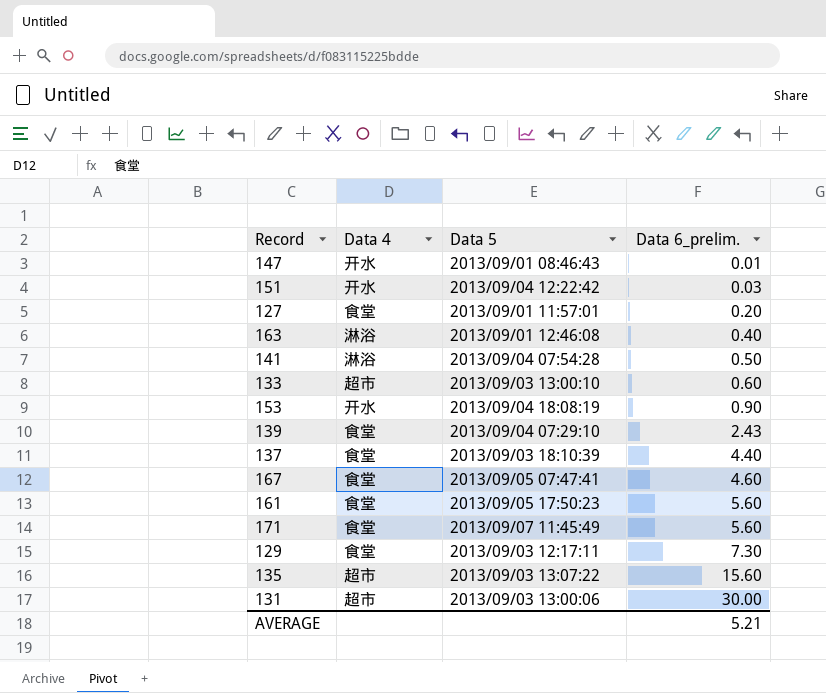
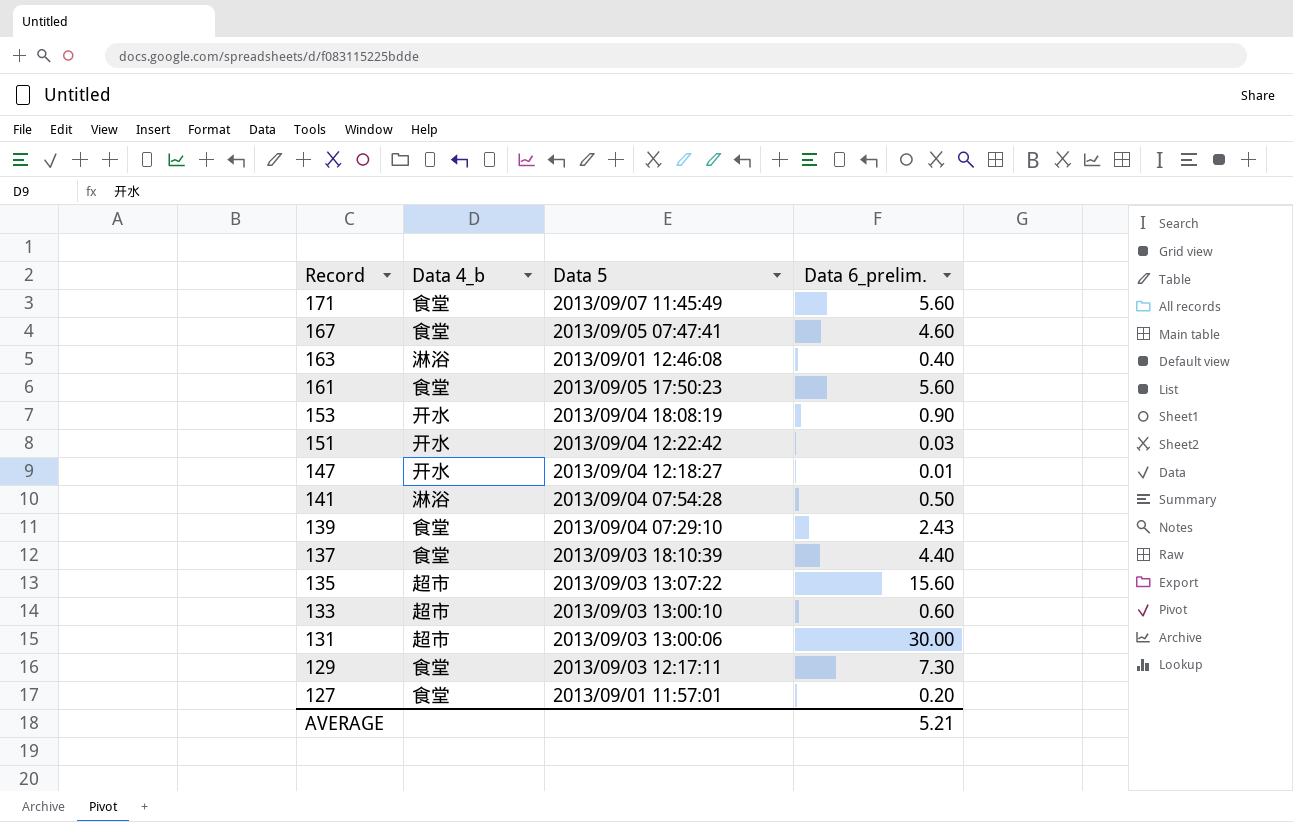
row order: Data 6_prelim. ascending -> Record descending
column name: Data 4 -> Data 4_b
147 | Data 5: 2013/09/01 08:46:43 -> 2013/09/04 12:18:27

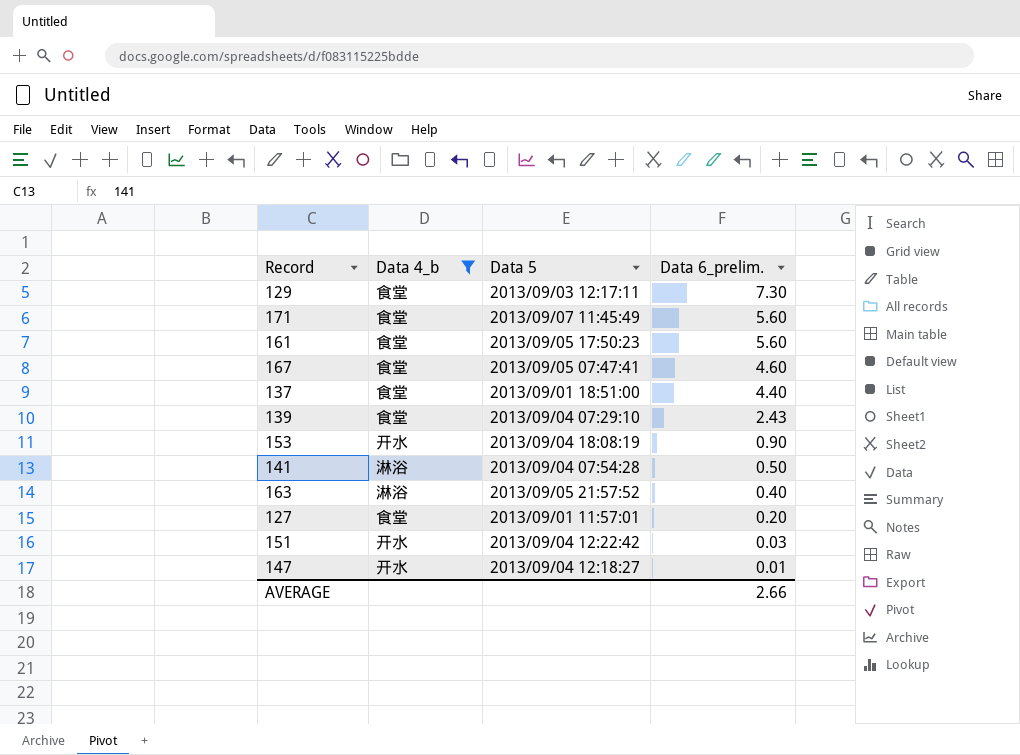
filter: none -> Data 4_b != 超市
row order: Record descending -> Data 6_prelim. descending
137 | Data 5: 2013/09/03 18:10:39 -> 2013/09/01 18:51:00
163 | Data 5: 2013/09/01 12:46:08 -> 2013/09/05 21:57:52
AVERAGE | Data 6_prelim.: 5.21 -> 2.66

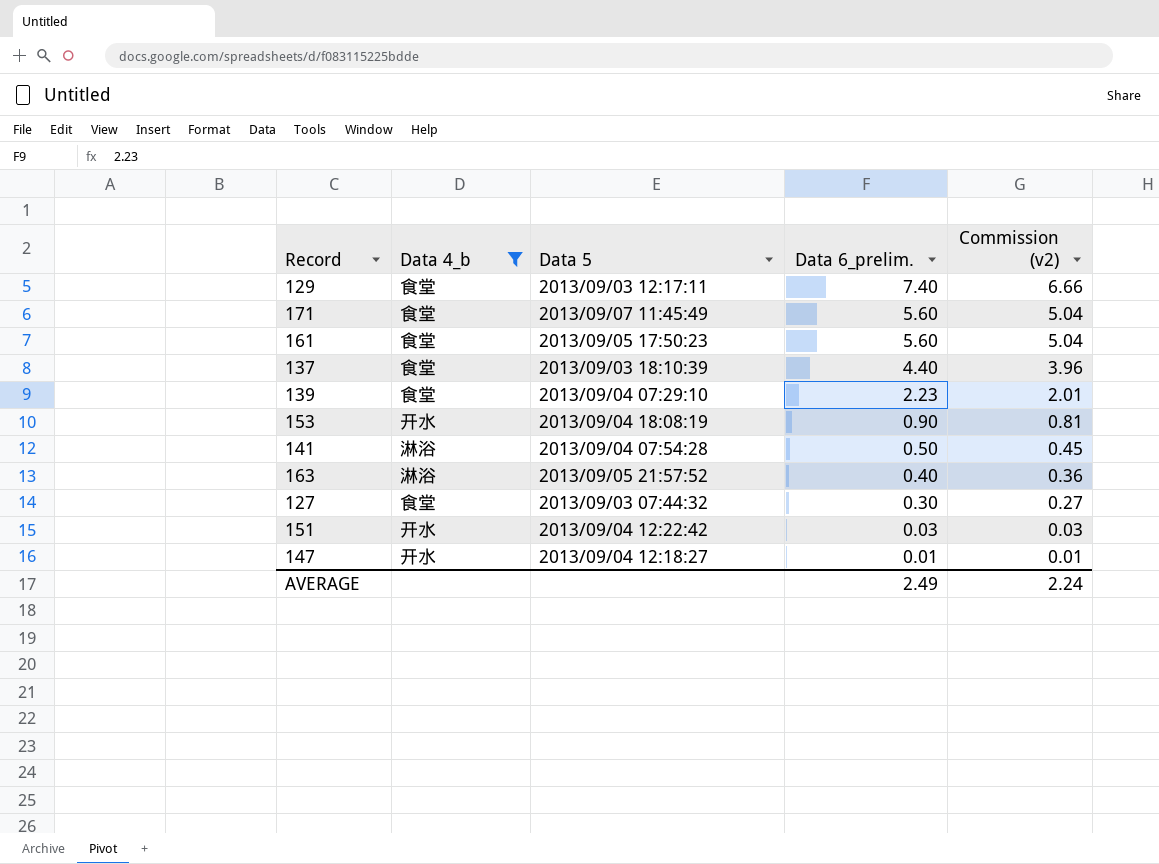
column Commission (v2) | formula: none -> [Data 6_prelim.] * 0.9
row 167: 食堂 | 2013/09/05 07:47:41 | 4.60 -> none
129 | Data 6_prelim.: 7.30 -> 7.40
137 | Data 5: 2013/09/01 18:51:00 -> 2013/09/03 18:10:39
139 | Data 6_prelim.: 2.43 -> 2.23
127 | Data 5: 2013/09/01 11:57:01 -> 2013/09/03 07:44:32
127 | Data 6_prelim.: 0.20 -> 0.30
AVERAGE | Data 6_prelim.: 2.66 -> 2.49

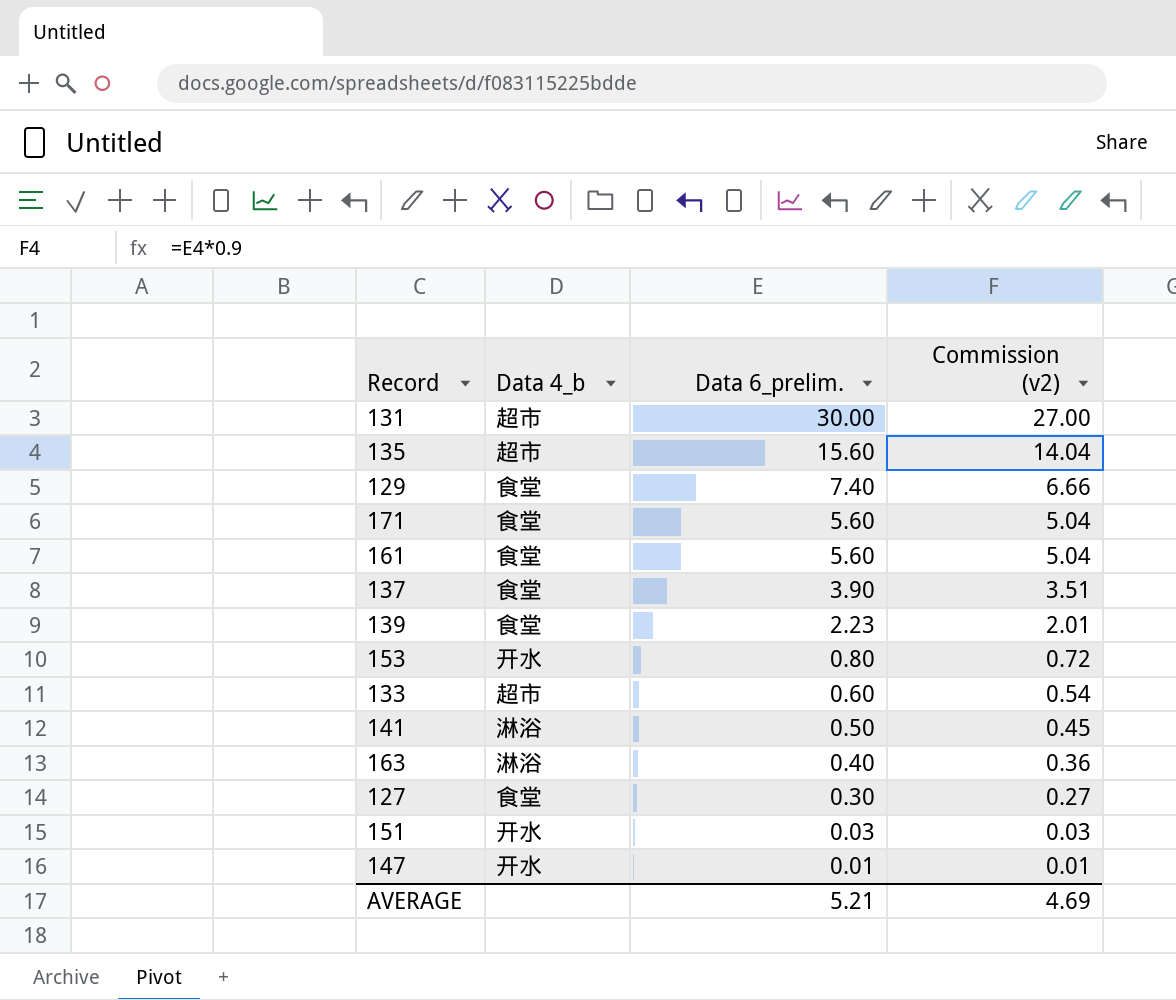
filter: Data 4_b != 超市 -> none
column Data 5 | position: 3 -> none
137 | Data 6_prelim.: 4.40 -> 3.90
137 | Commission (v2): 3.96 -> 3.51
153 | Data 6_prelim.: 0.90 -> 0.80
153 | Commission (v2): 0.81 -> 0.72
AVERAGE | Data 6_prelim.: 2.49 -> 5.21
AVERAGE | Commission (v2): 2.24 -> 4.69

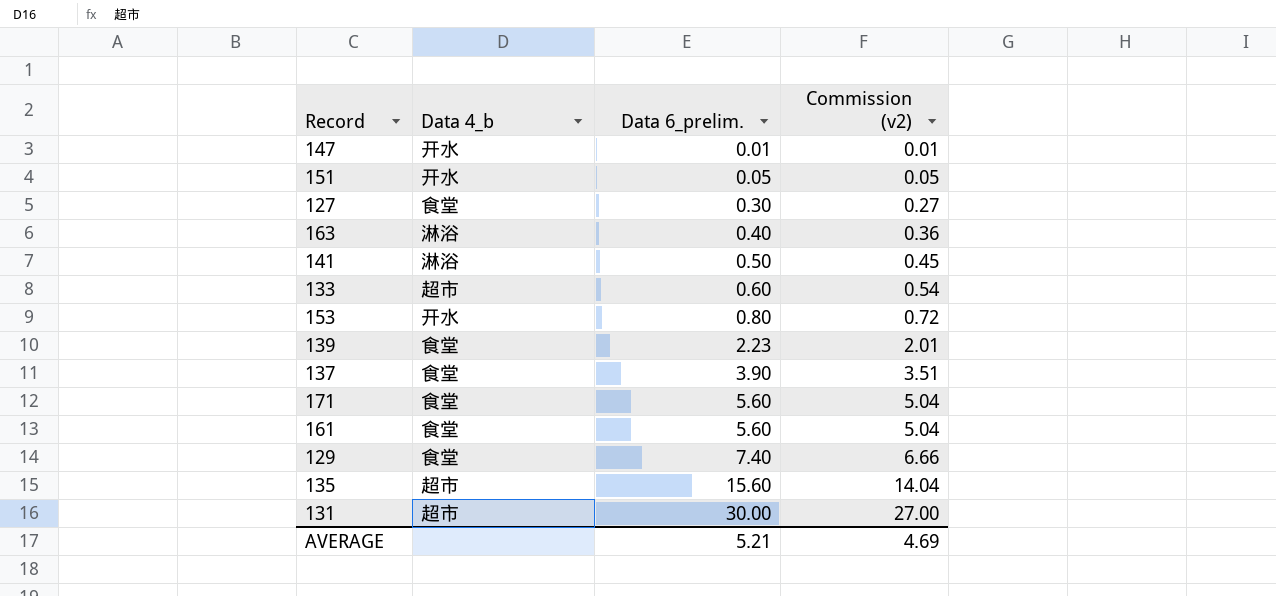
row order: Data 6_prelim. descending -> Data 6_prelim. ascending
151 | Data 6_prelim.: 0.03 -> 0.05
151 | Commission (v2): 0.03 -> 0.05

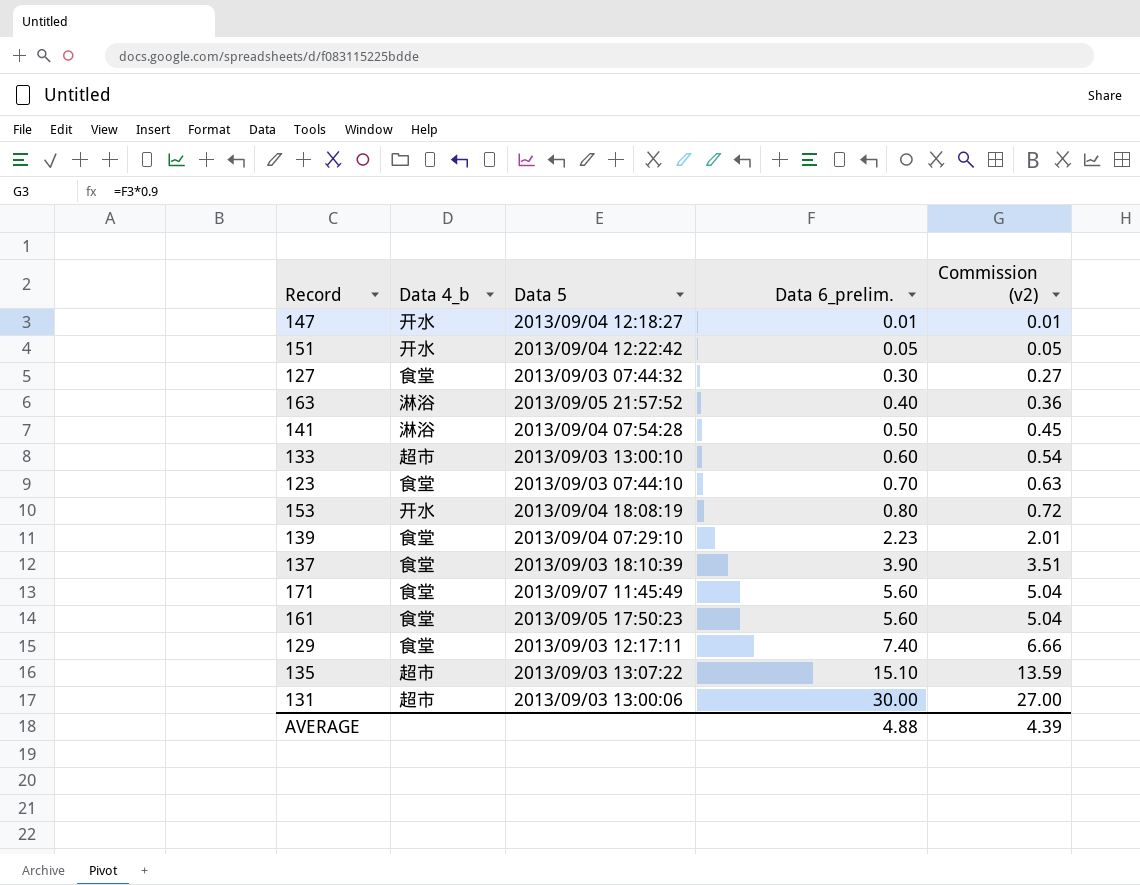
column Data 5 | position: none -> 3
row 123: none -> 食堂 | 2013/09/03 07:44:10 | 0.70 | 0.63
135 | Data 6_prelim.: 15.60 -> 15.10
135 | Commission (v2): 14.04 -> 13.59
AVERAGE | Data 6_prelim.: 5.21 -> 4.88
AVERAGE | Commission (v2): 4.69 -> 4.39

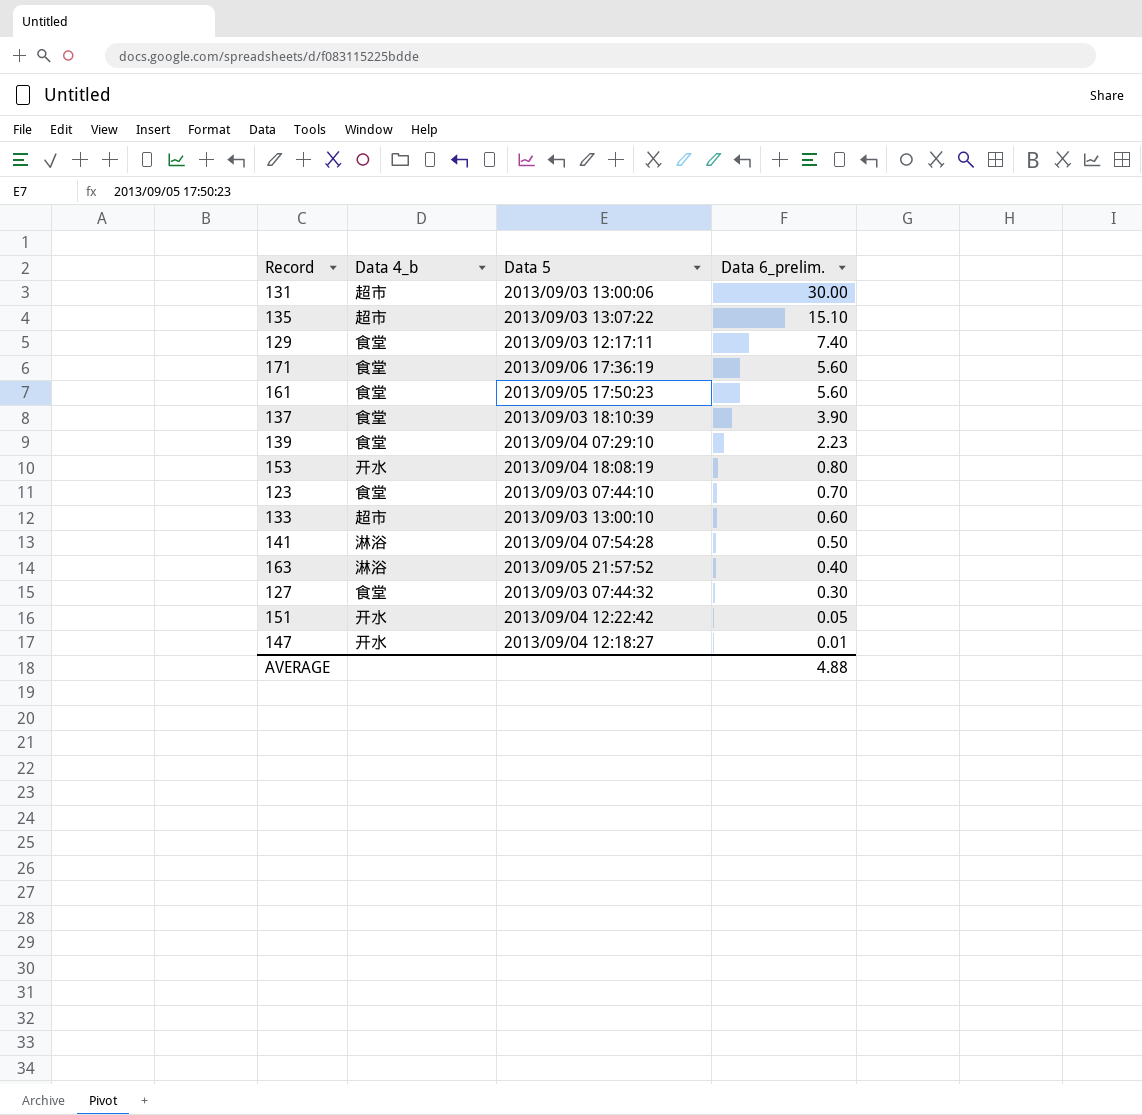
row order: Data 6_prelim. ascending -> Data 6_prelim. descending
column Commission (v2) | formula: [Data 6_prelim.] * 0.9 -> none
171 | Data 5: 2013/09/07 11:45:49 -> 2013/09/06 17:36:19

